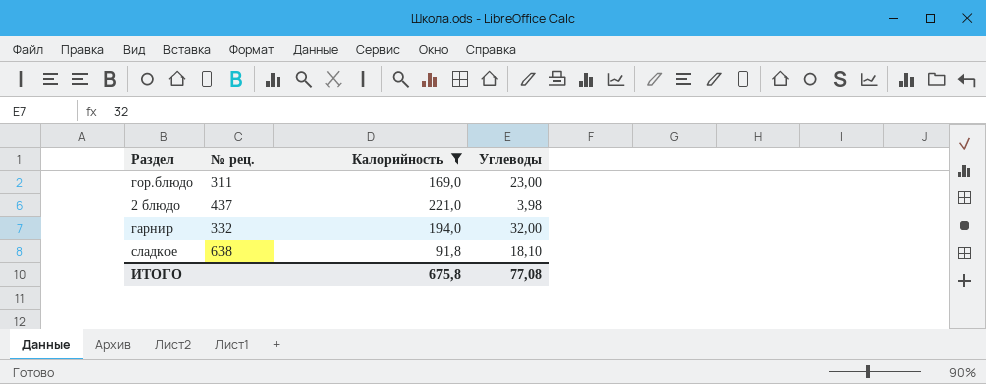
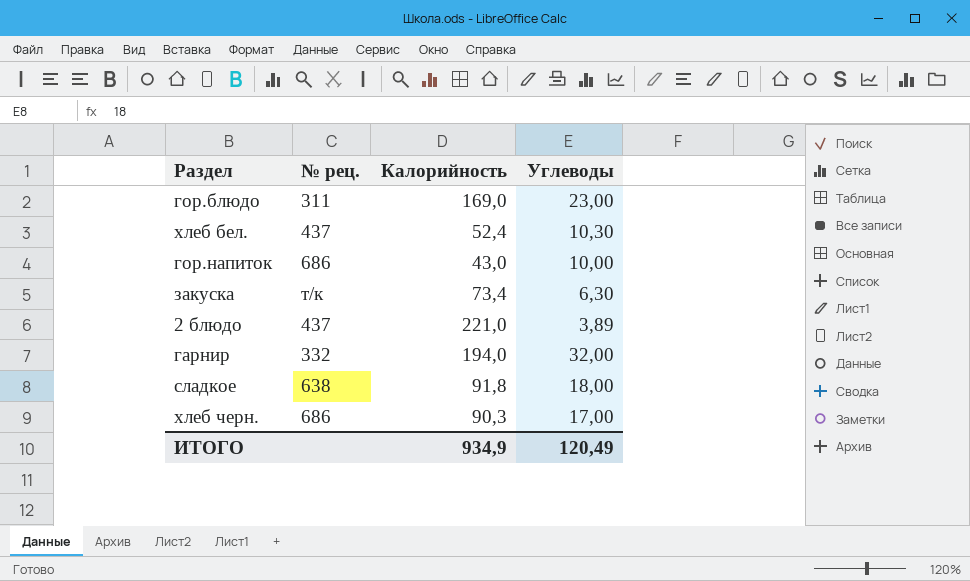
filter: Калорийность >= 91,8 -> none
2 блюдо | Углеводы: 3,98 -> 3,89
сладкое | Углеводы: 18,10 -> 18,00
ИТОГО | Калорийность: 675,8 -> 934,9
ИТОГО | Углеводы: 77,08 -> 120,49

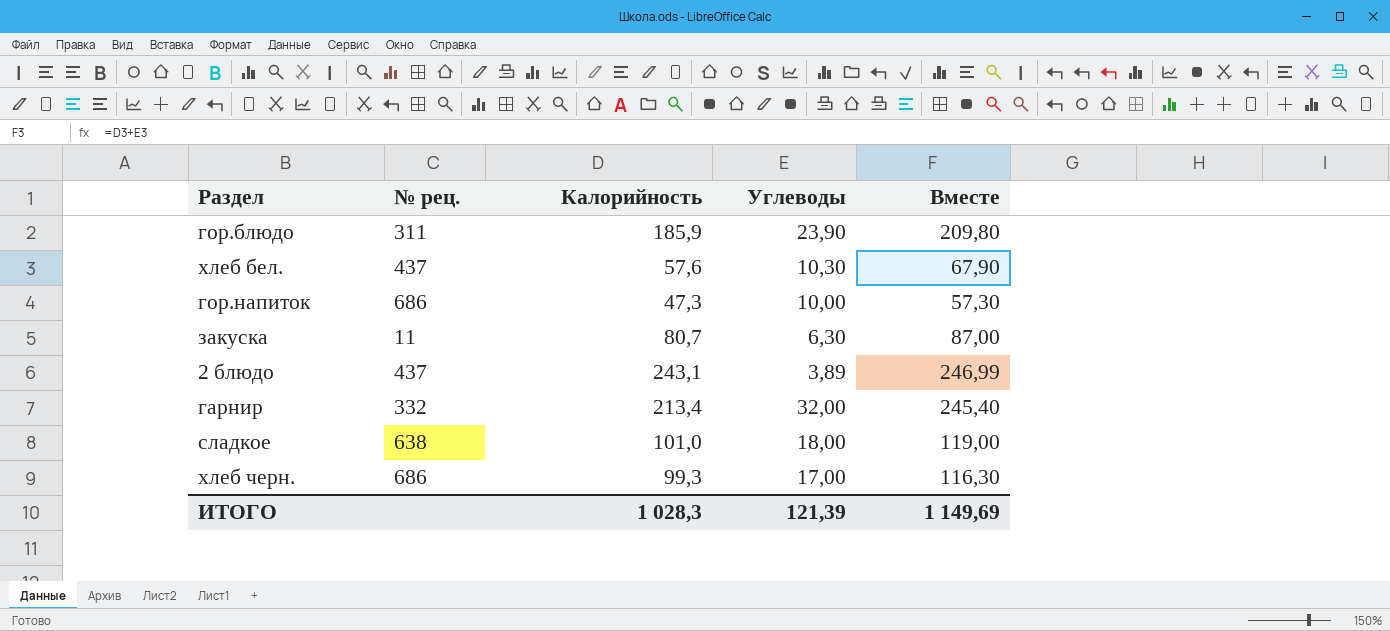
column Вместе | formula: none -> [Калорийность] + [Углеводы]
гор.блюдо | Калорийность: 169,0 -> 185,9
гор.блюдо | Углеводы: 23,00 -> 23,90
хлеб бел. | Калорийность: 52,4 -> 57,6
гор.напиток | Калорийность: 43,0 -> 47,3
закуска | № рец.: т/к -> 11
закуска | Калорийность: 73,4 -> 80,7
2 блюдо | Калорийность: 221,0 -> 243,1
гарнир | Калорийность: 194,0 -> 213,4
сладкое | Калорийность: 91,8 -> 101,0
хлеб черн. | Калорийность: 90,3 -> 99,3
ИТОГО | Калорийность: 934,9 -> 1 028,3
ИТОГО | Углеводы: 120,49 -> 121,39

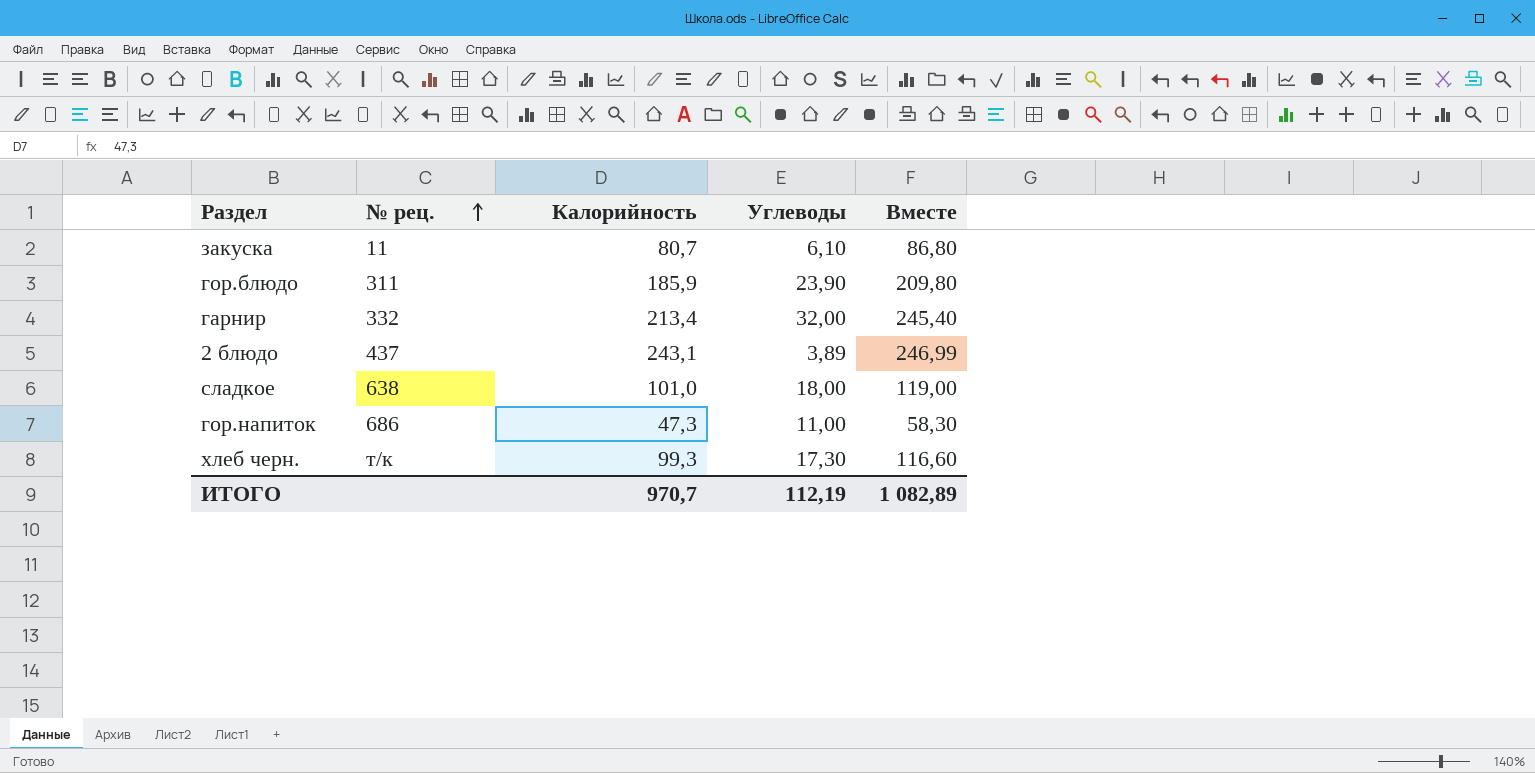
row order: none -> № рец. ascending
row хлеб бел.: 437 | 57,6 | 10,30 | 67,90 -> none
закуска | Углеводы: 6,30 -> 6,10
закуска | Вместе: 87,00 -> 86,80
гор.напиток | Углеводы: 10,00 -> 11,00
гор.напиток | Вместе: 57,30 -> 58,30
хлеб черн. | № рец.: 686 -> т/к
хлеб черн. | Углеводы: 17,00 -> 17,30
хлеб черн. | Вместе: 116,30 -> 116,60
ИТОГО | Калорийность: 1 028,3 -> 970,7
ИТОГО | Углеводы: 121,39 -> 112,19
ИТОГО | Вместе: 1 149,69 -> 1 082,89

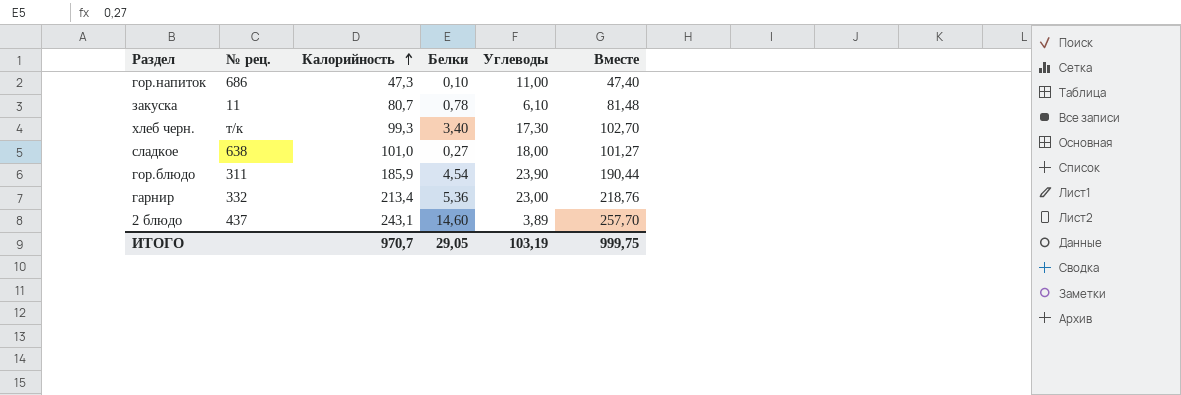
row order: № рец. ascending -> Калорийность ascending
column Белки | position: none -> 4
column Вместе | formula: [Калорийность] + [Углеводы] -> [Калорийность] + [Белки]
гарнир | Углеводы: 32,00 -> 23,00
ИТОГО | Углеводы: 112,19 -> 103,19
ИТОГО | Вместе: 1 082,89 -> 999,75

